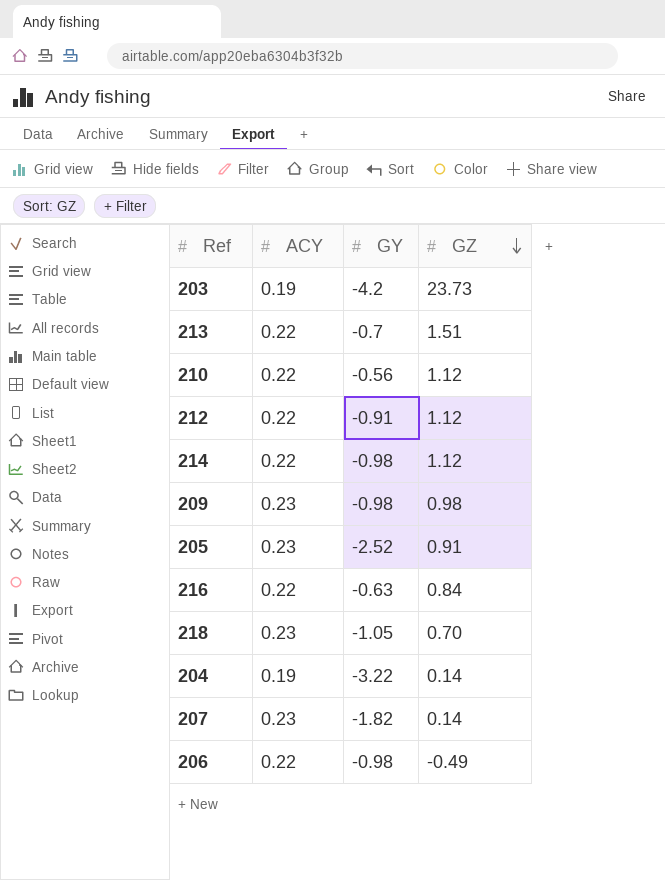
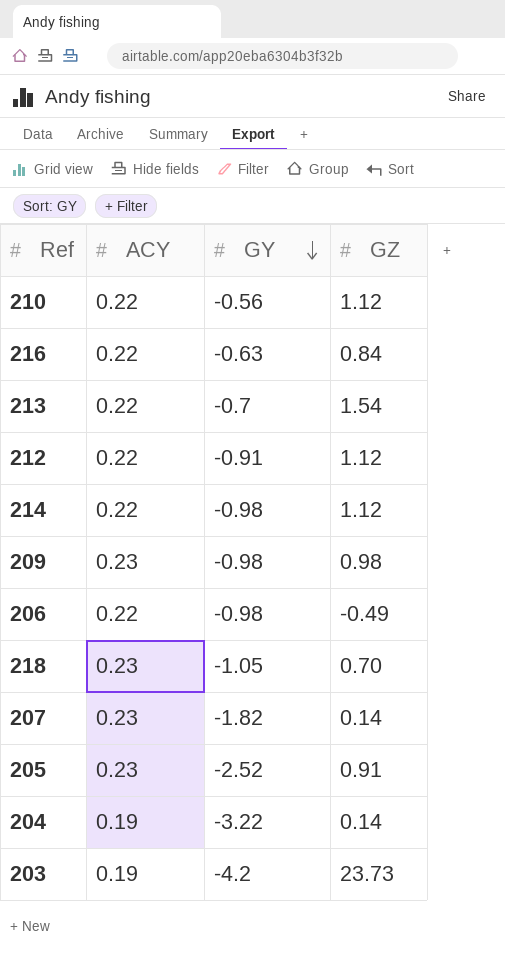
row order: GZ descending -> GY descending
213 | GZ: 1.51 -> 1.54

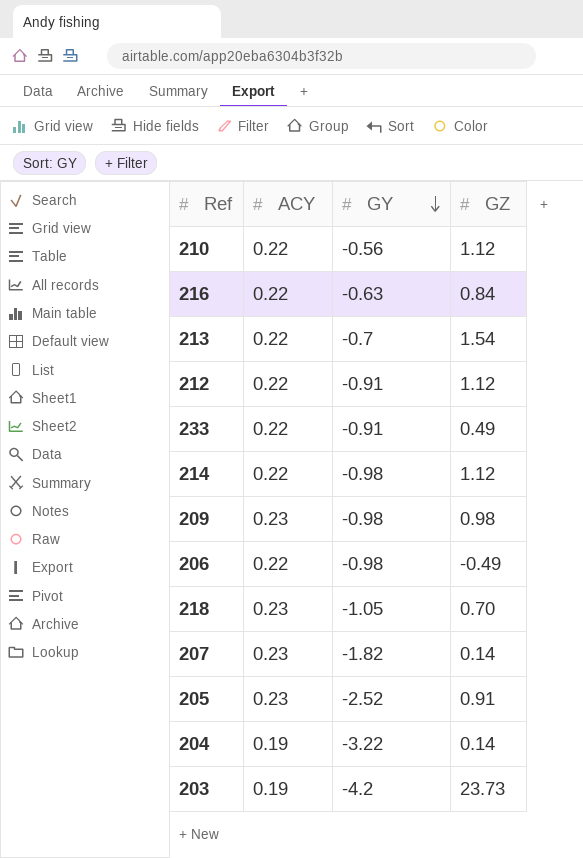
row 233: none -> 0.22 | -0.91 | 0.49

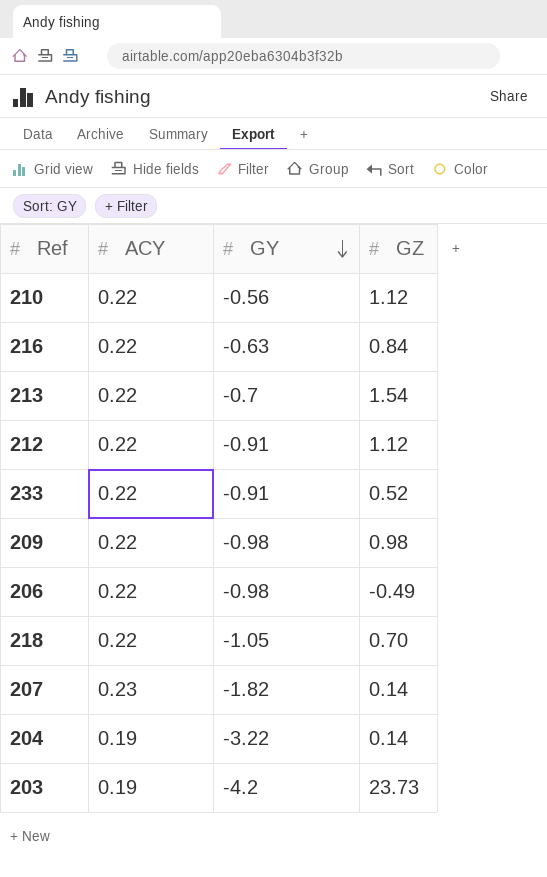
row 214: 0.22 | -0.98 | 1.12 -> none
row 205: 0.23 | -2.52 | 0.91 -> none
233 | GZ: 0.49 -> 0.52
209 | ACY: 0.23 -> 0.22
218 | ACY: 0.23 -> 0.22

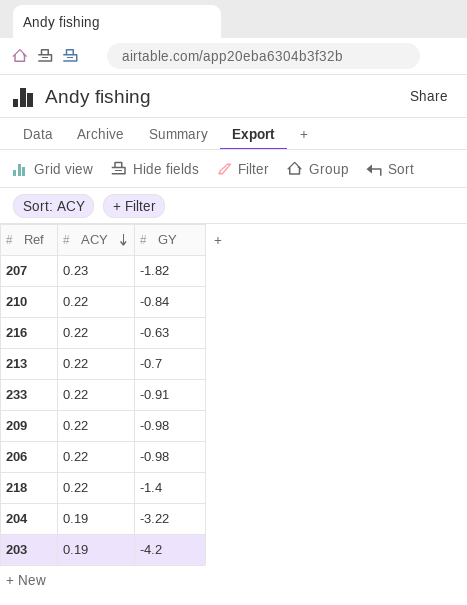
row order: GY descending -> ACY descending
column GZ | position: 4 -> none
row 212: 0.22 | -0.91 | 1.12 -> none
210 | GY: -0.56 -> -0.84
218 | GY: -1.05 -> -1.4

